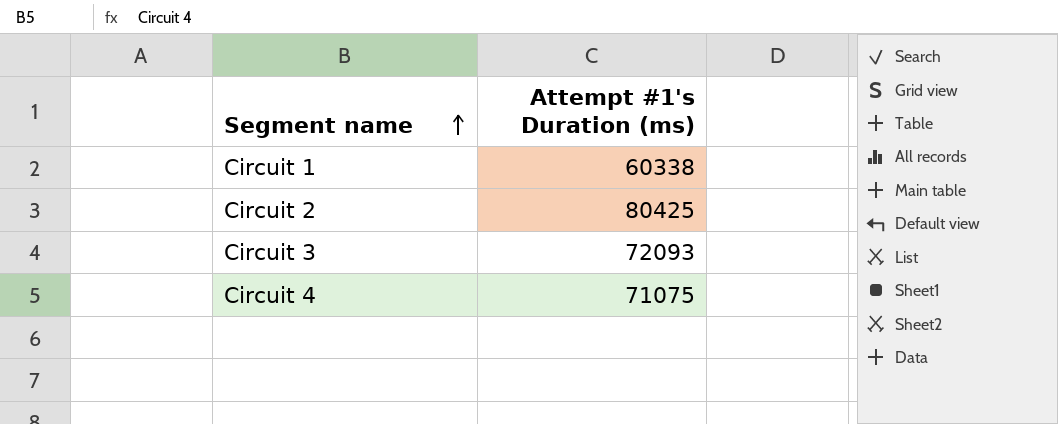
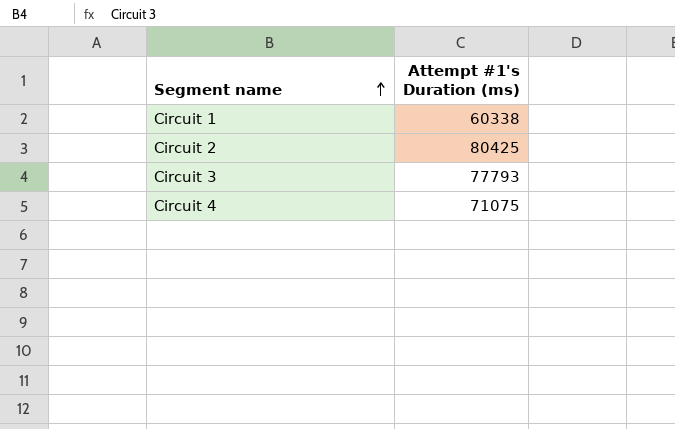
Circuit 3 | Attempt #1's Duration (ms): 72093 -> 77793

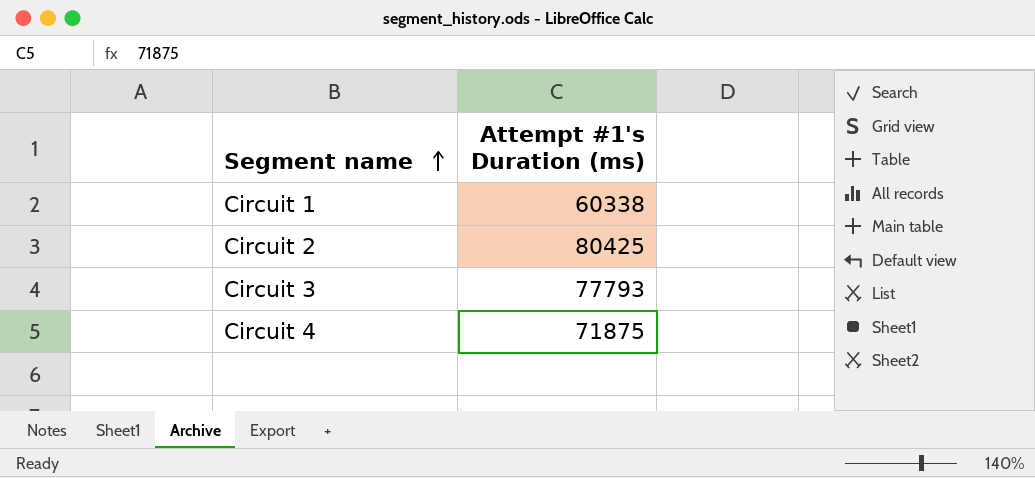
Circuit 4 | Attempt #1's Duration (ms): 71075 -> 71875

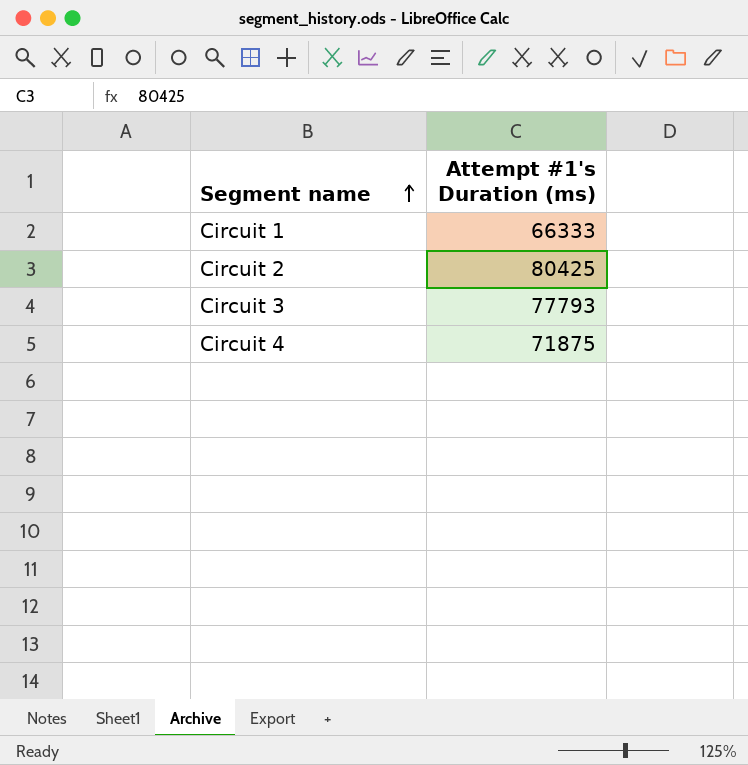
Circuit 1 | Attempt #1's Duration (ms): 60338 -> 66333

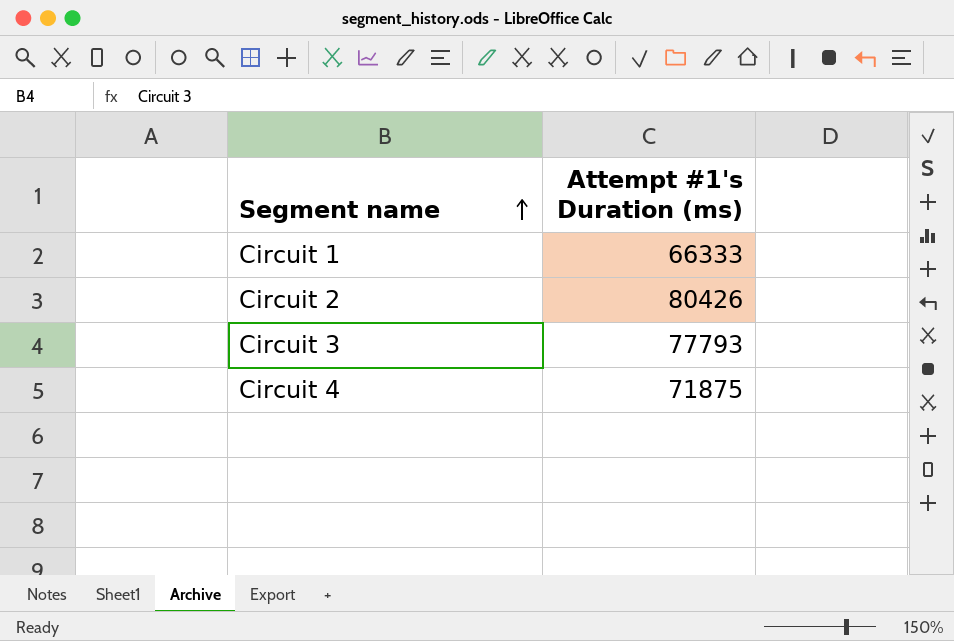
Circuit 2 | Attempt #1's Duration (ms): 80425 -> 80426

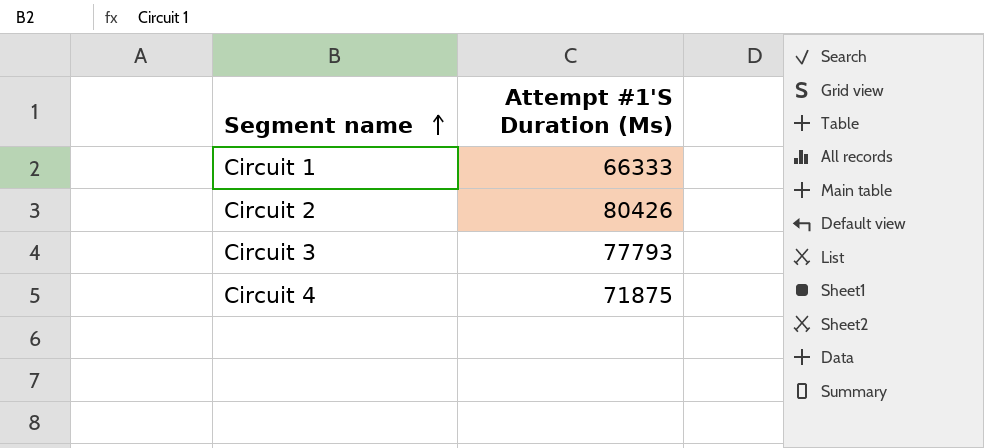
column name: Attempt #1's Duration (ms) -> Attempt #1'S Duration (Ms)

